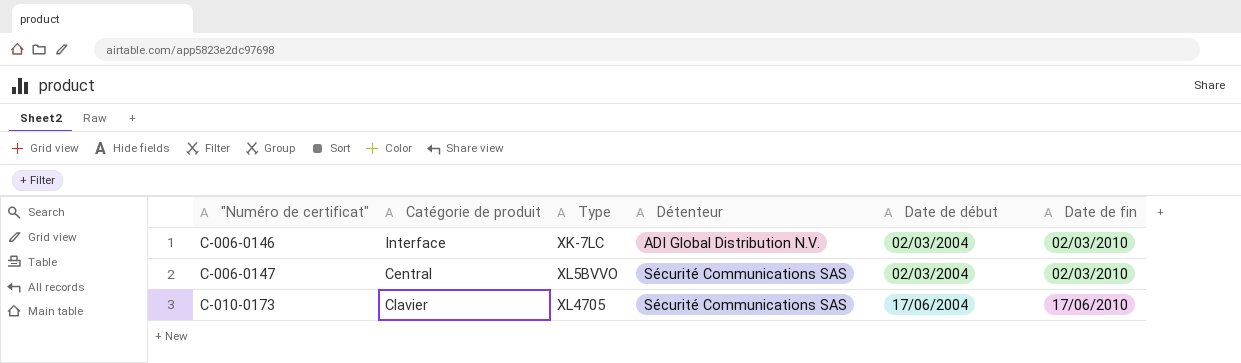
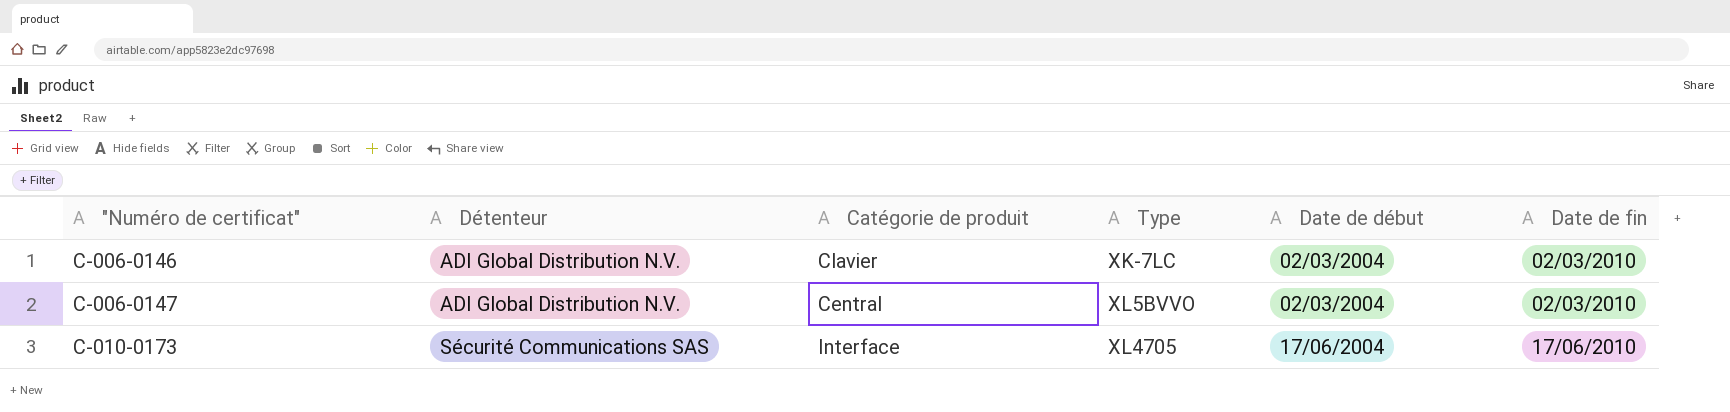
column Détenteur | position: 4 -> 2
C-006-0146 | Catégorie de produit: Interface -> Clavier
C-006-0147 | Détenteur: Sécurité Communications SAS -> ADI Global Distribution N.V.
C-010-0173 | Catégorie de produit: Clavier -> Interface

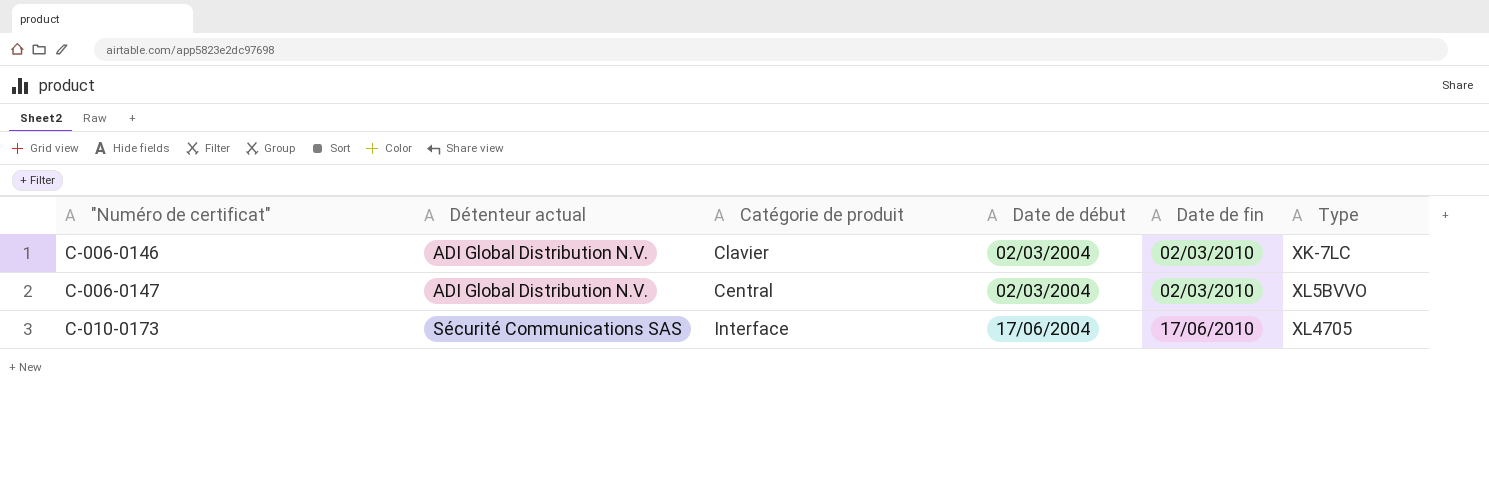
column name: Détenteur -> Détenteur actual
column Type | position: 4 -> 6

